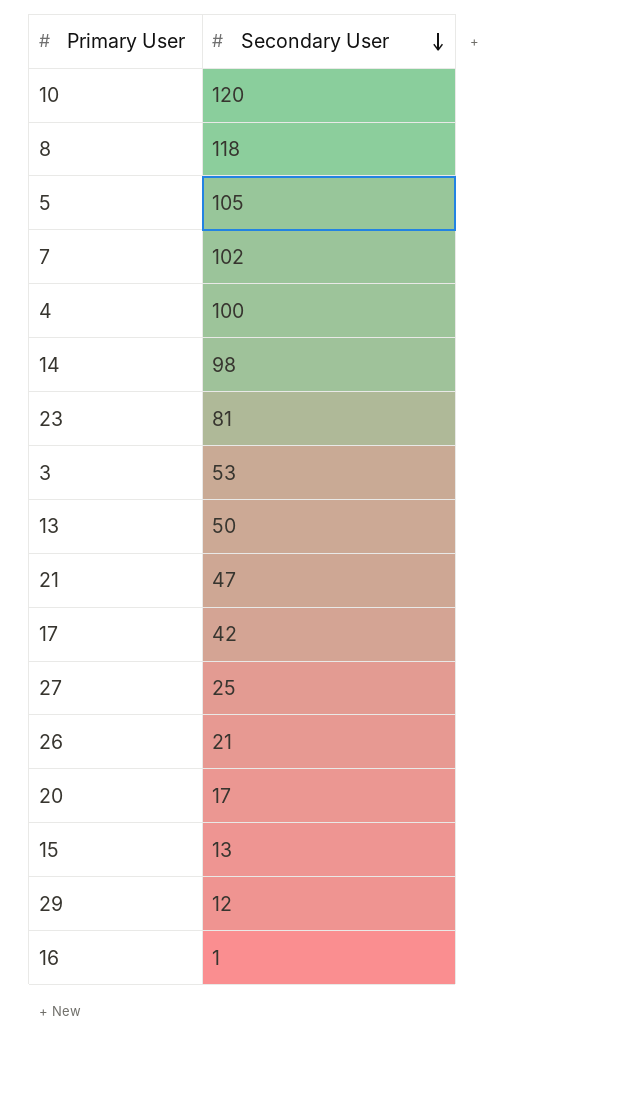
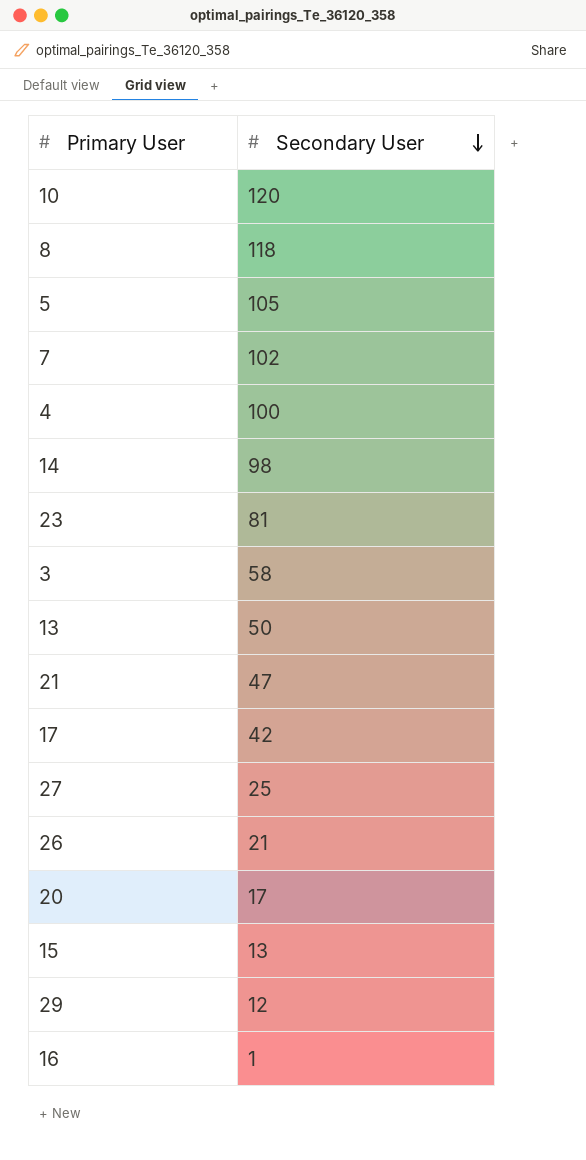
3 | Secondary User: 53 -> 58

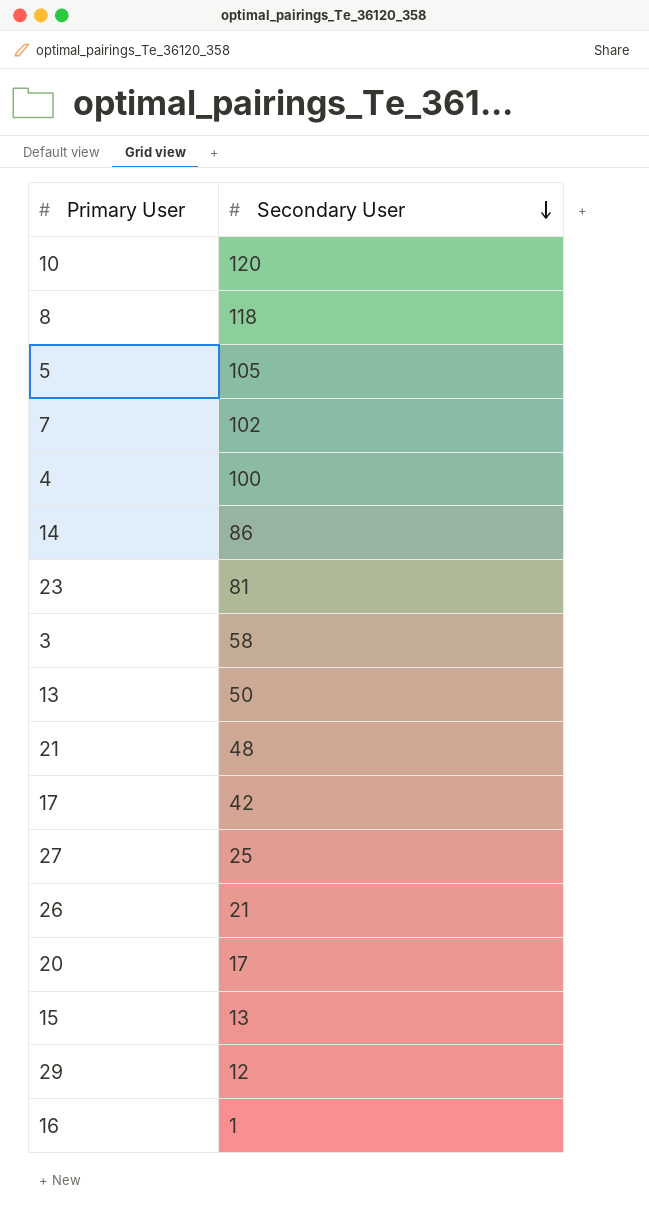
14 | Secondary User: 98 -> 86
21 | Secondary User: 47 -> 48

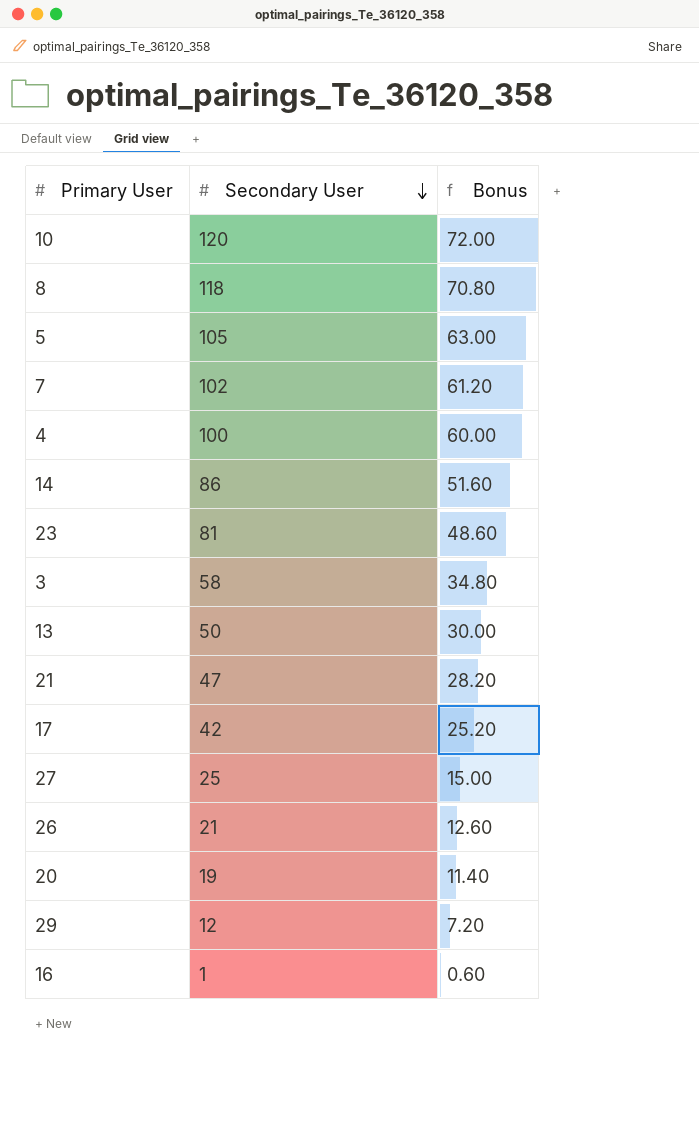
column Bonus | formula: none -> [Secondary User] * 0.6
row 15: 13 -> none
21 | Secondary User: 48 -> 47
20 | Secondary User: 17 -> 19

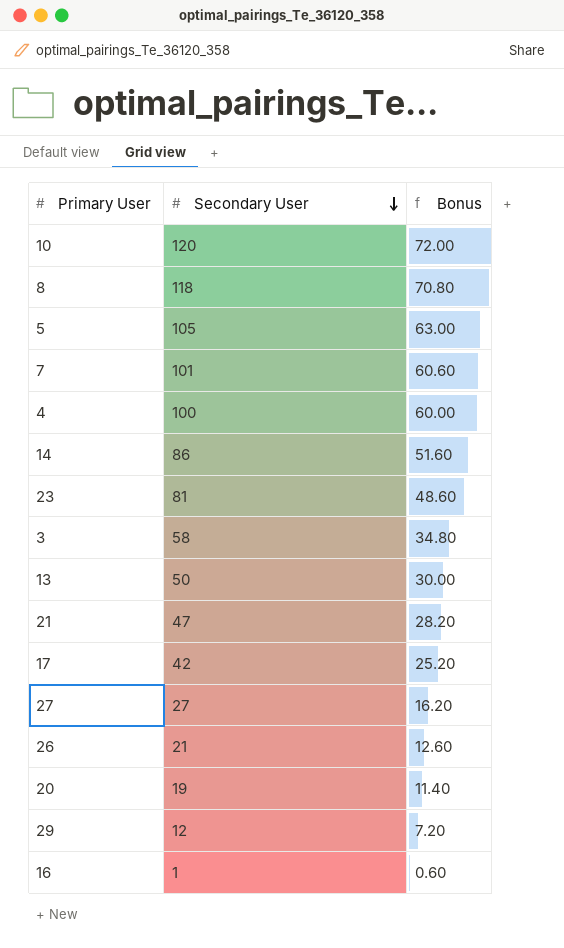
7 | Secondary User: 102 -> 101
7 | Bonus: 61.20 -> 60.60
27 | Secondary User: 25 -> 27
27 | Bonus: 15.00 -> 16.20

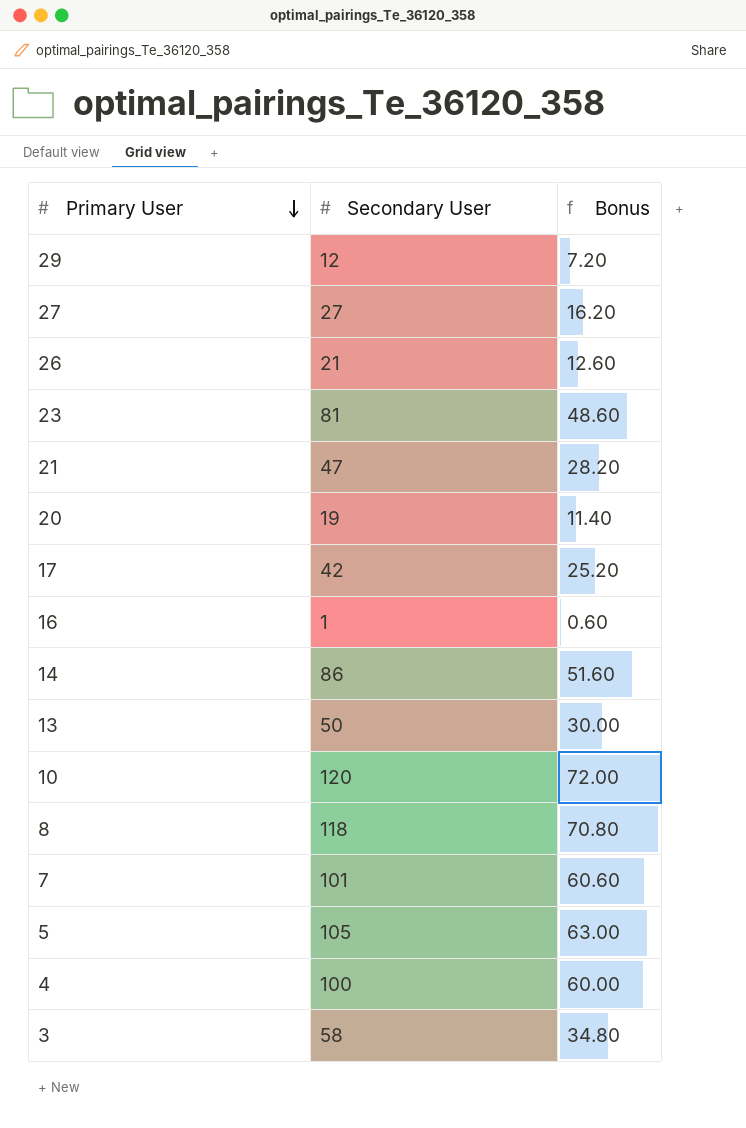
row order: Secondary User descending -> Primary User descending

